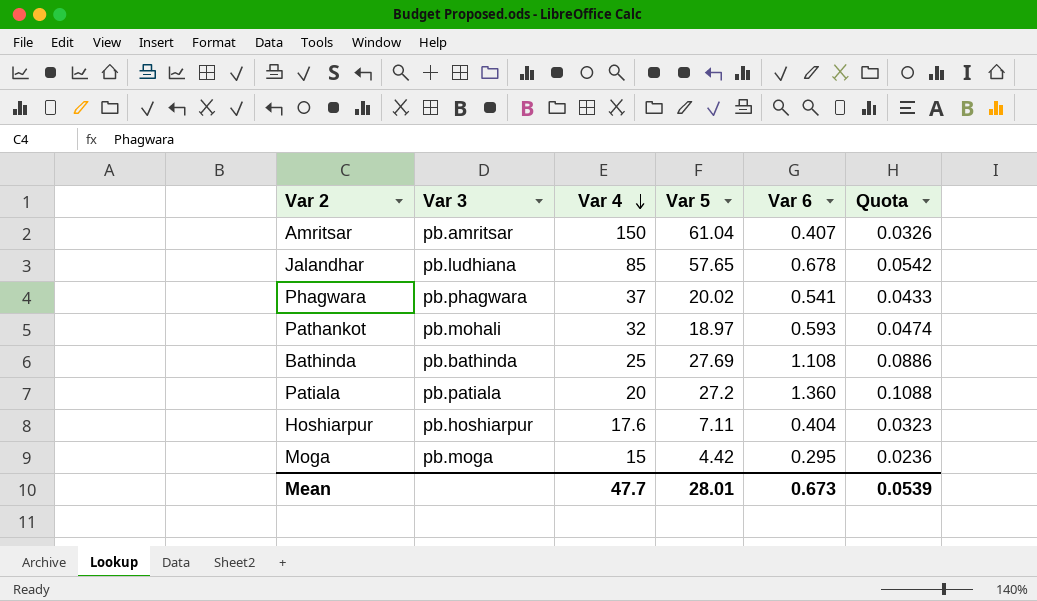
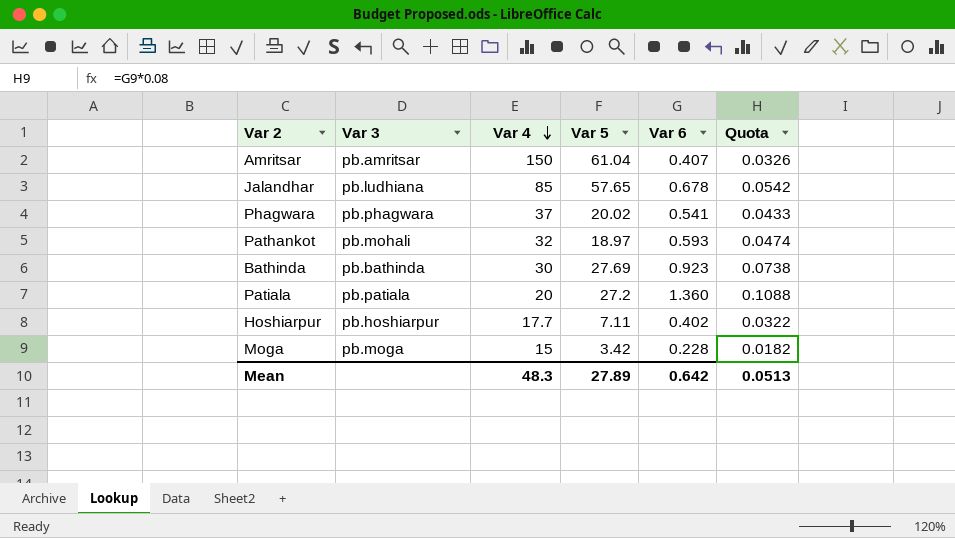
Bathinda | Var 4: 25 -> 30
Bathinda | Var 6: 1.108 -> 0.923
Bathinda | Quota: 0.0886 -> 0.0738
Hoshiarpur | Var 4: 17.6 -> 17.7
Hoshiarpur | Var 6: 0.404 -> 0.402
Hoshiarpur | Quota: 0.0323 -> 0.0322
Moga | Var 5: 4.42 -> 3.42
Moga | Var 6: 0.295 -> 0.228
Moga | Quota: 0.0236 -> 0.0182
Mean | Var 4: 47.7 -> 48.3
Mean | Var 5: 28.01 -> 27.89
Mean | Var 6: 0.673 -> 0.642
Mean | Quota: 0.0539 -> 0.0513

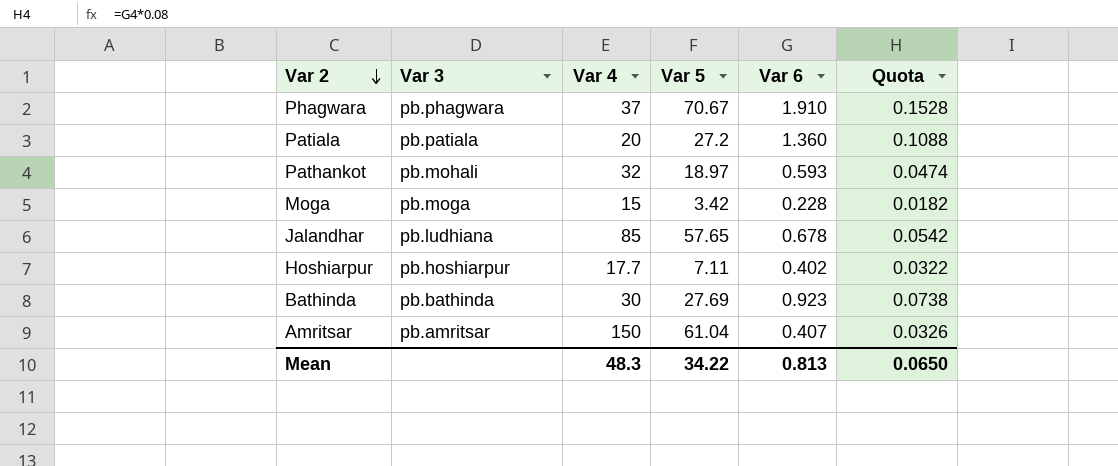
row order: Var 4 descending -> Var 2 descending
Phagwara | Var 5: 20.02 -> 70.67
Phagwara | Var 6: 0.541 -> 1.910
Phagwara | Quota: 0.0433 -> 0.1528
Mean | Var 5: 27.89 -> 34.22
Mean | Var 6: 0.642 -> 0.813
Mean | Quota: 0.0513 -> 0.0650

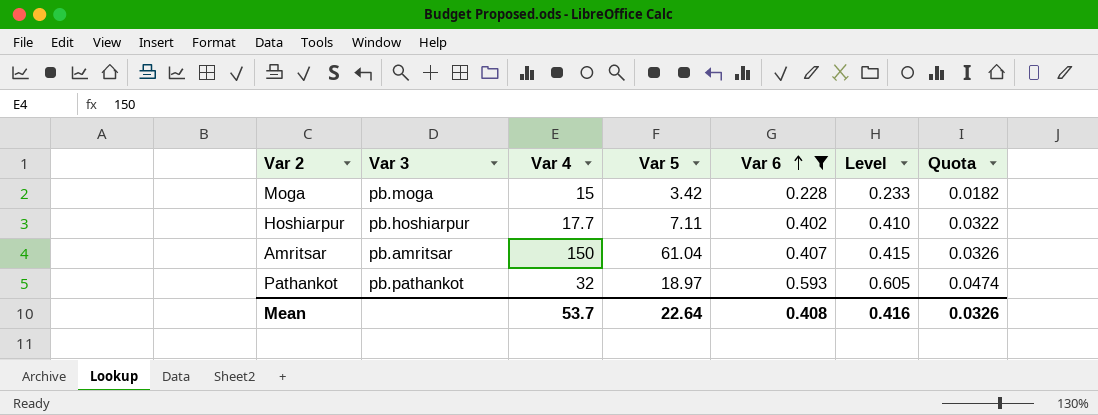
filter: none -> Var 6 <= 0.593
row order: Var 2 descending -> Var 6 ascending
column Level | formula: none -> [Var 6] * 1.02
Pathankot | Var 3: pb.mohali -> pb.pathankot
Mean | Var 4: 48.3 -> 53.7
Mean | Var 5: 34.22 -> 22.64
Mean | Var 6: 0.813 -> 0.408
Mean | Quota: 0.0650 -> 0.0326

